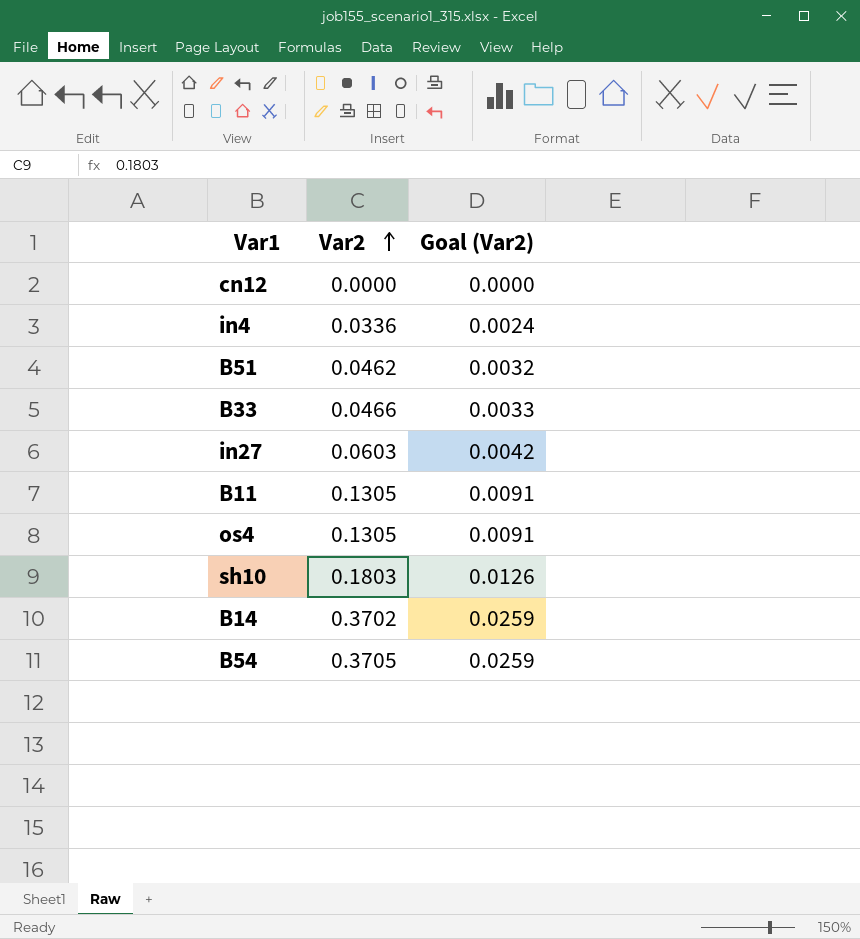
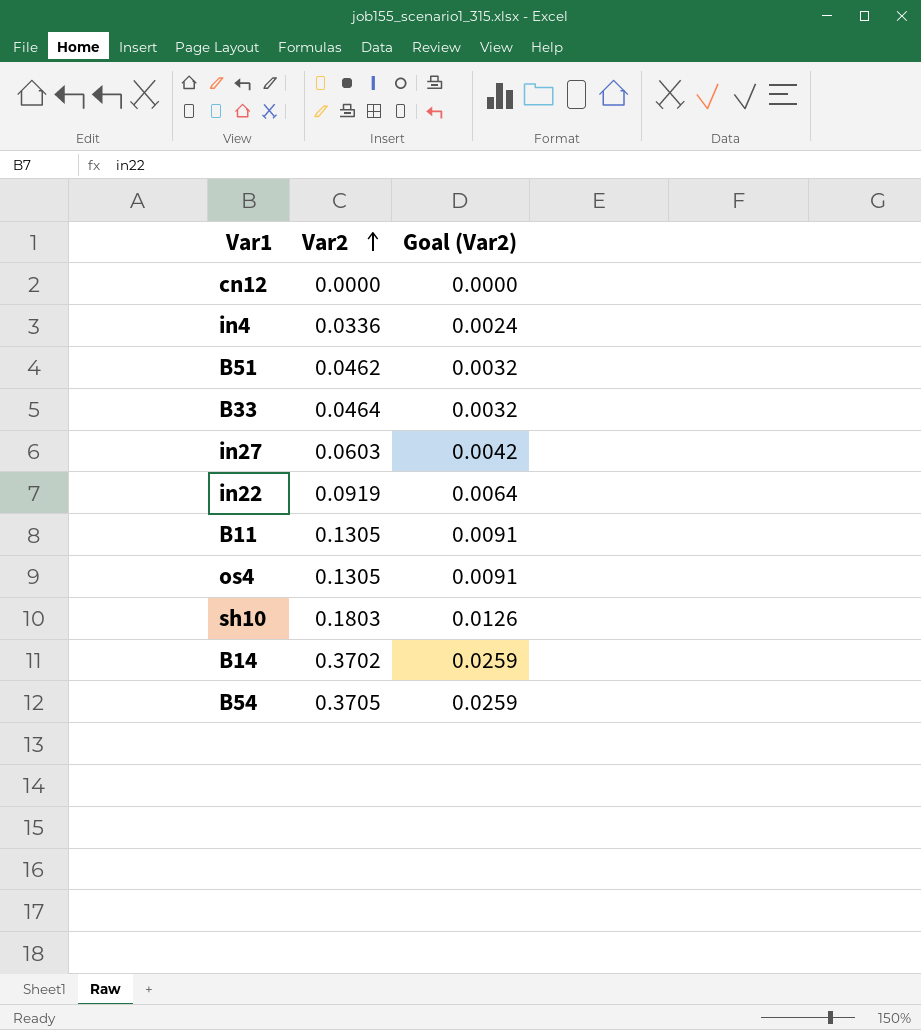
B33 | Var2: 0.0466 -> 0.0464
B33 | Goal (Var2): 0.0033 -> 0.0032
row in22: none -> 0.0919 | 0.0064

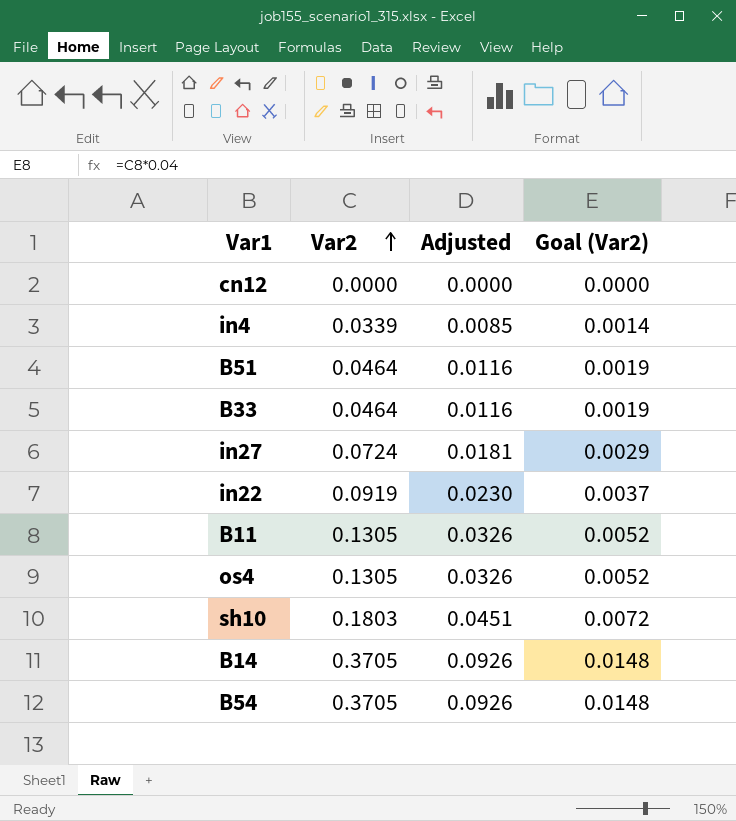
column Adjusted | formula: none -> [Var2] * 0.25
column Goal (Var2) | formula: [Var2] * 0.07 -> [Var2] * 0.04
in4 | Var2: 0.0336 -> 0.0339
B51 | Var2: 0.0462 -> 0.0464
in27 | Var2: 0.0603 -> 0.0724
B14 | Var2: 0.3702 -> 0.3705

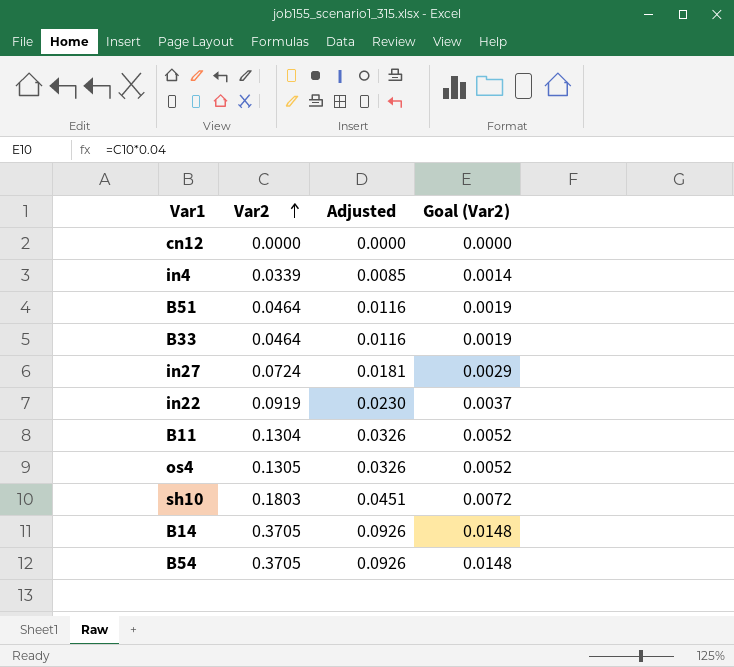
B11 | Var2: 0.1305 -> 0.1304

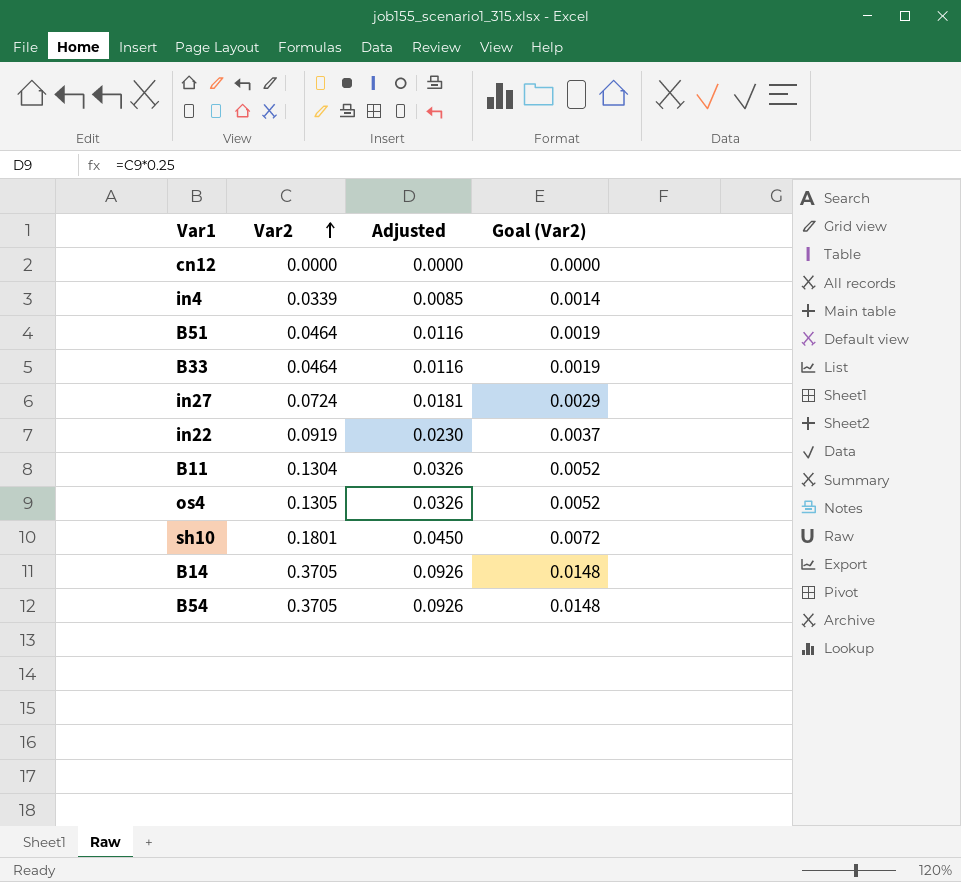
sh10 | Var2: 0.1803 -> 0.1801
sh10 | Adjusted: 0.0451 -> 0.0450

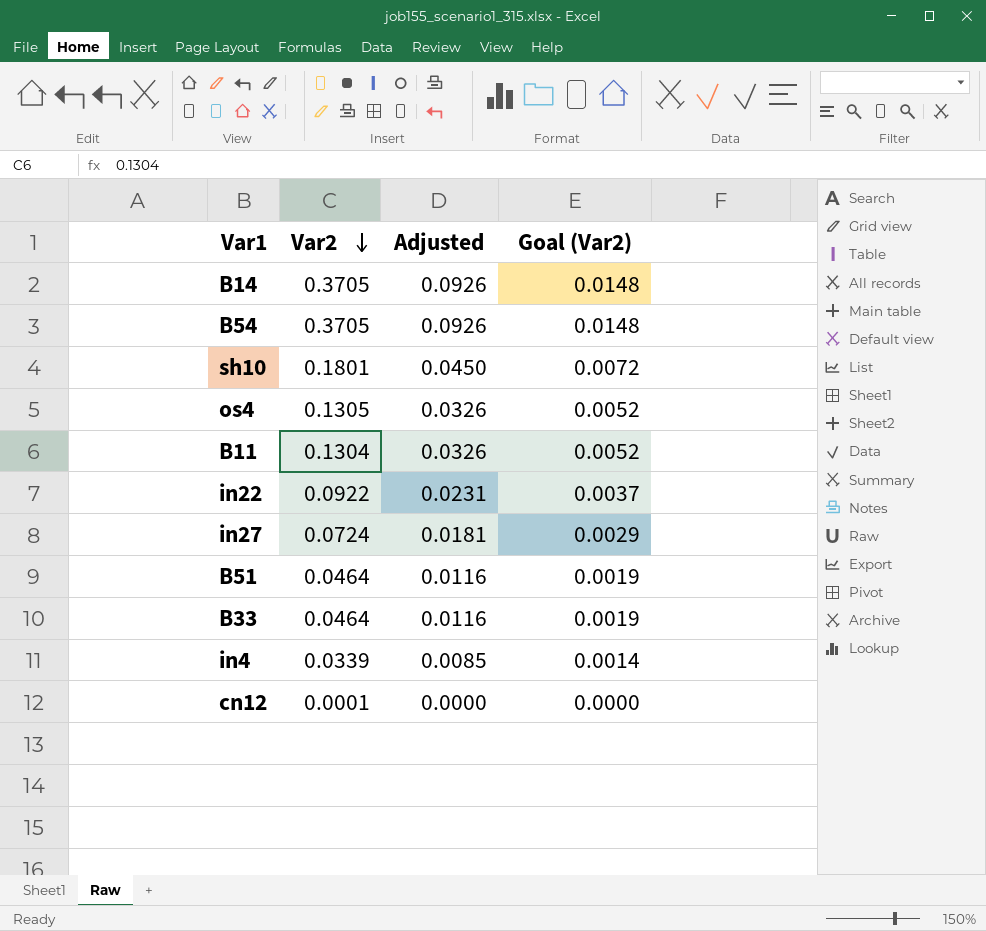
row order: Var2 ascending -> Var2 descending
in22 | Var2: 0.0919 -> 0.0922
in22 | Adjusted: 0.0230 -> 0.0231
cn12 | Var2: 0.0000 -> 0.0001

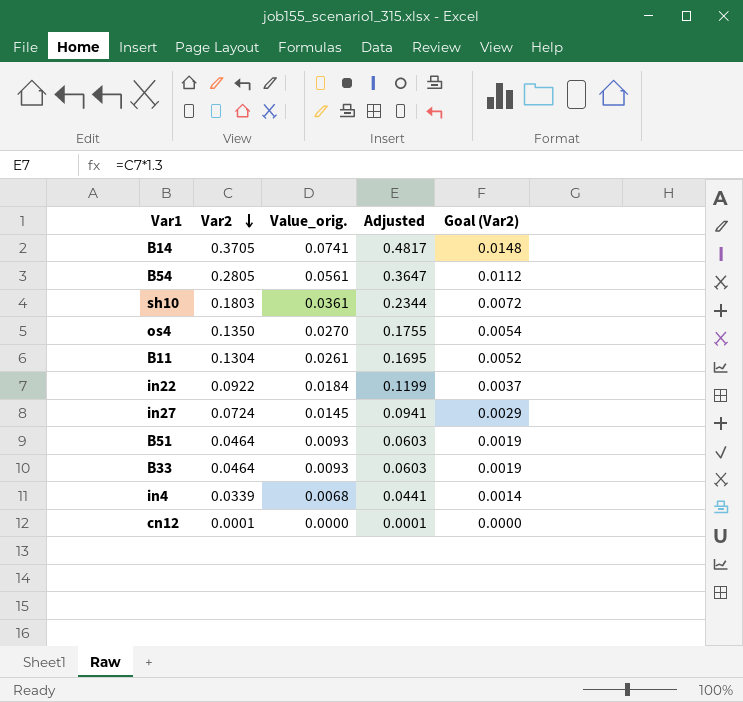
column Value_orig. | formula: none -> [Var2] * 0.2
column Adjusted | formula: [Var2] * 0.25 -> [Var2] * 1.3
B54 | Var2: 0.3705 -> 0.2805
B54 | Goal (Var2): 0.0148 -> 0.0112
sh10 | Var2: 0.1801 -> 0.1803
os4 | Var2: 0.1305 -> 0.1350
os4 | Goal (Var2): 0.0052 -> 0.0054

